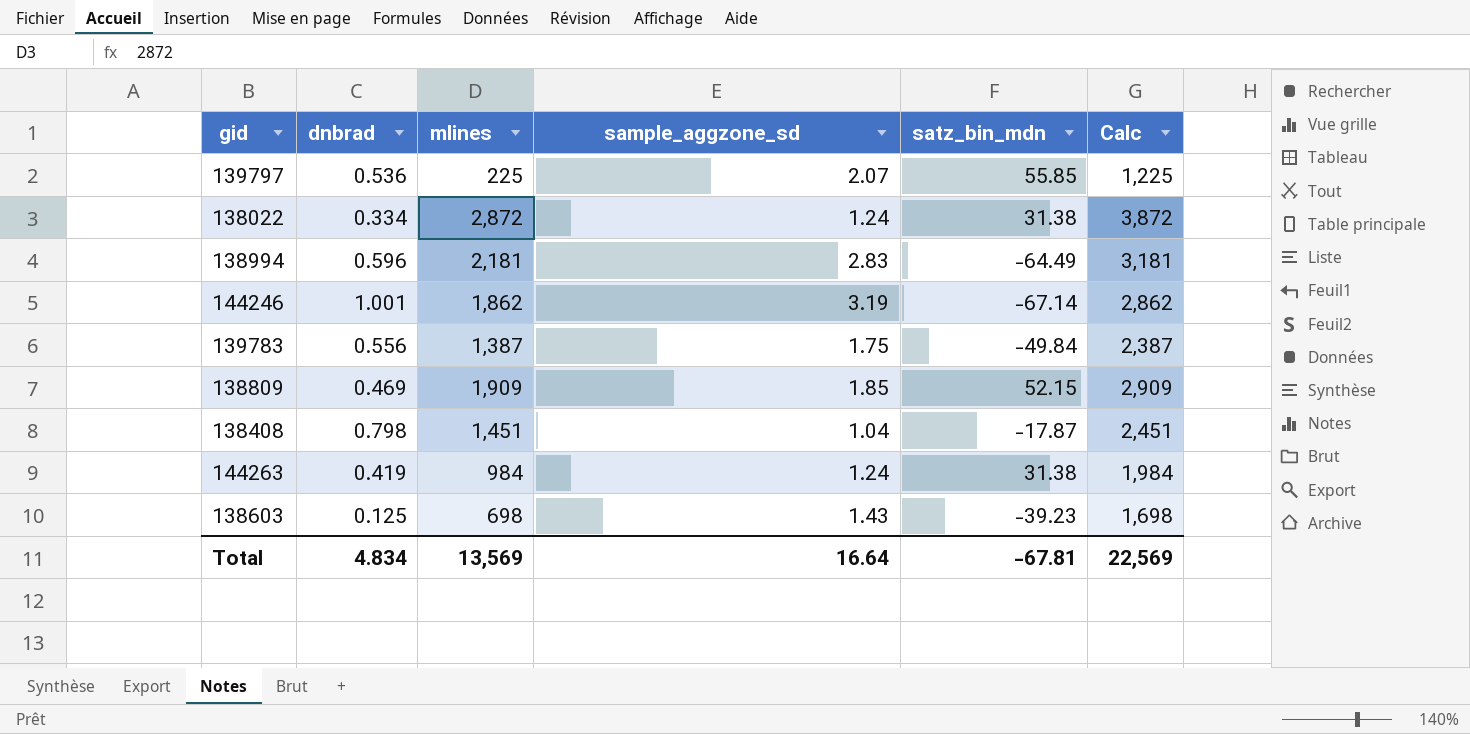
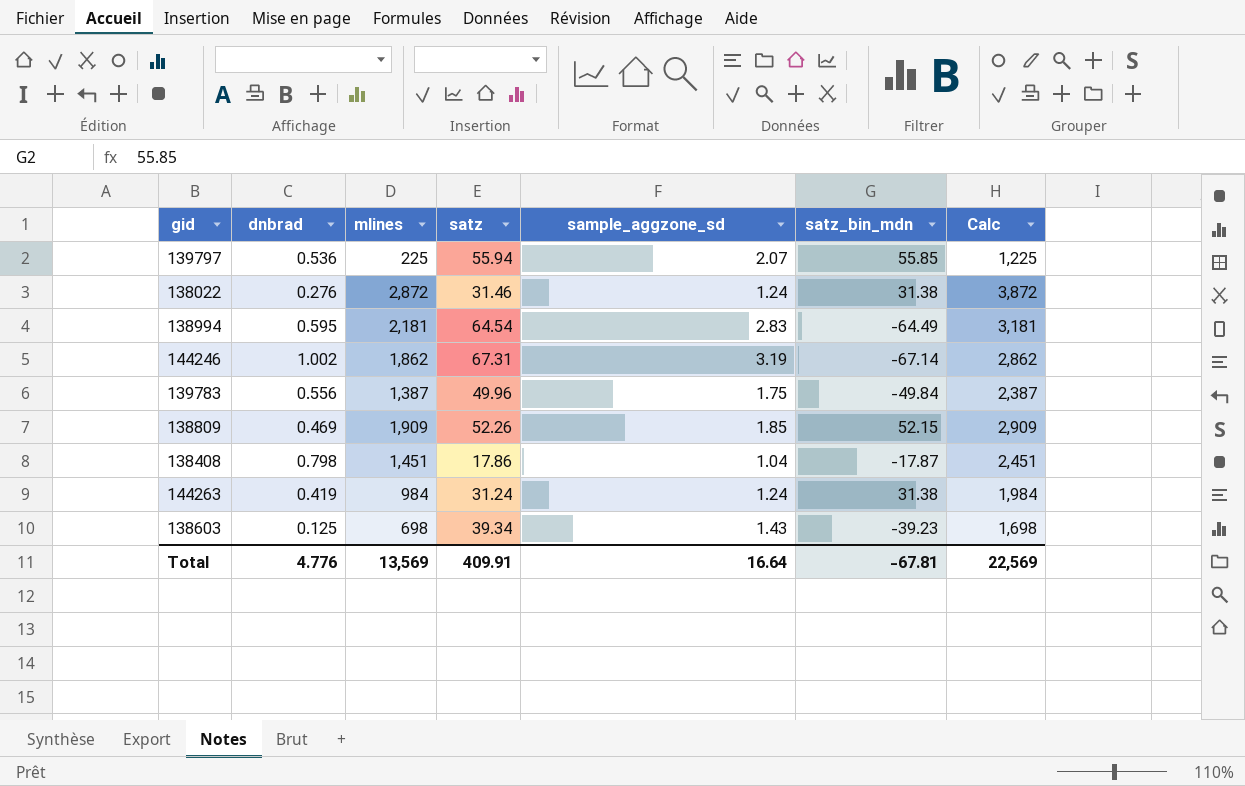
column satz | position: none -> 4
138022 | dnbrad: 0.334 -> 0.276
138994 | dnbrad: 0.596 -> 0.595
144246 | dnbrad: 1.001 -> 1.002
Total | dnbrad: 4.834 -> 4.776

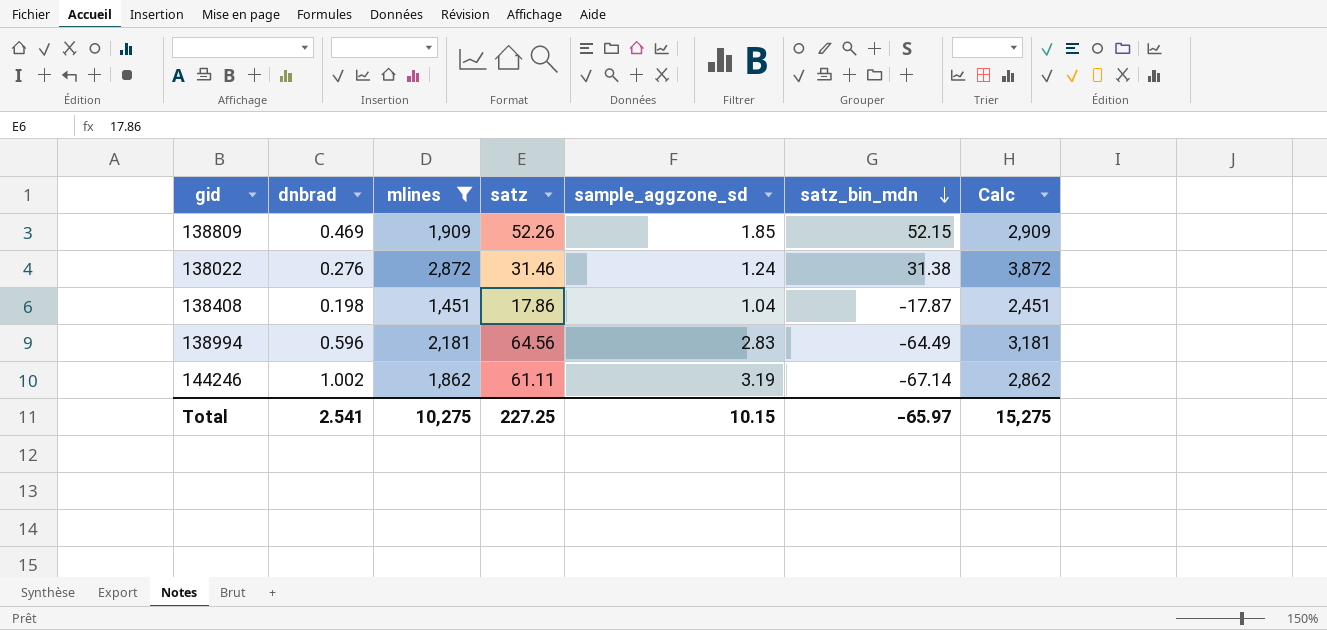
filter: none -> mlines >= 1,451
row order: none -> satz_bin_mdn descending
138408 | dnbrad: 0.798 -> 0.198
138994 | dnbrad: 0.595 -> 0.596
138994 | satz: 64.54 -> 64.56
144246 | satz: 67.31 -> 61.11
Total | dnbrad: 4.776 -> 2.541
Total | mlines: 13,569 -> 10,275
Total | satz: 409.91 -> 227.25
Total | sample_aggzone_sd: 16.64 -> 10.15
Total | satz_bin_mdn: -67.81 -> -65.97
Total | Calc: 22,569 -> 15,275

